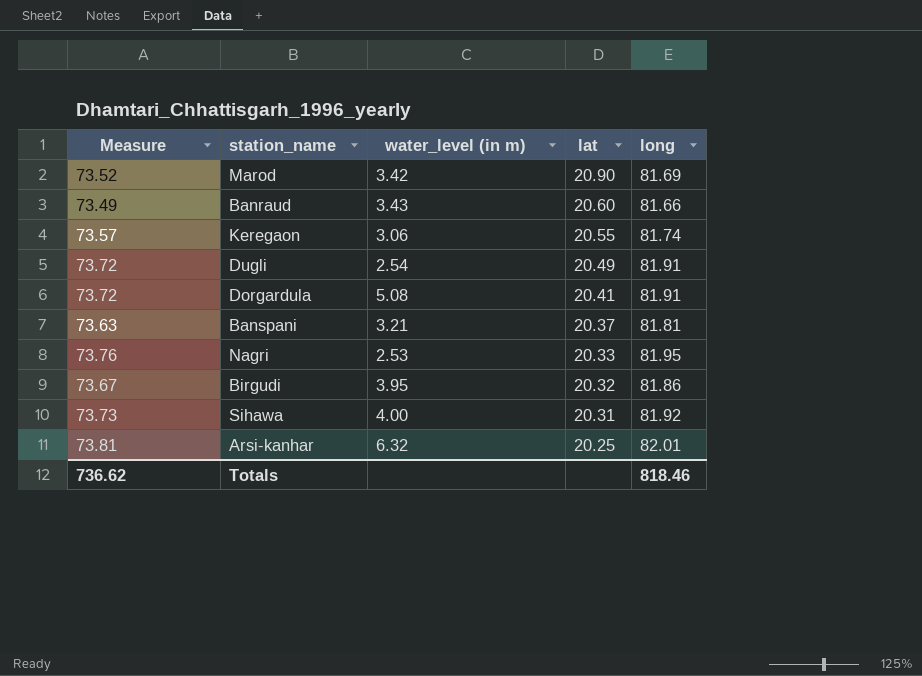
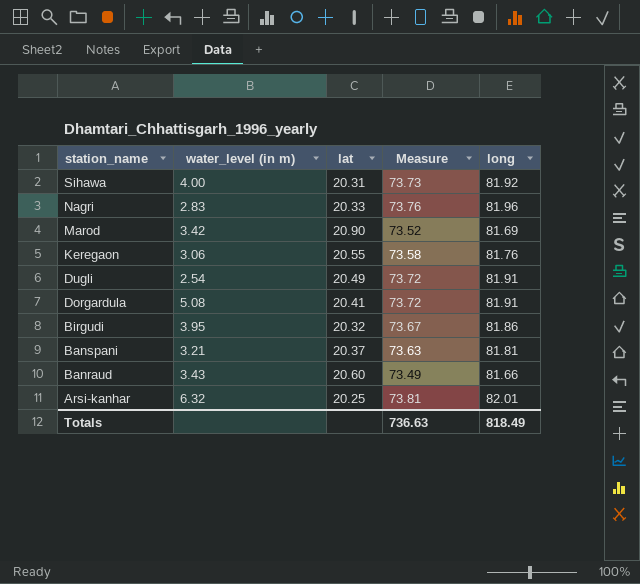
row order: lat descending -> station_name descending
column Measure | position: 1 -> 4
Nagri | water_level (in m): 2.53 -> 2.83
Nagri | long: 81.95 -> 81.96
Keregaon | Measure: 73.57 -> 73.58
Keregaon | long: 81.74 -> 81.76
Totals | Measure: 736.62 -> 736.63
Totals | long: 818.46 -> 818.49

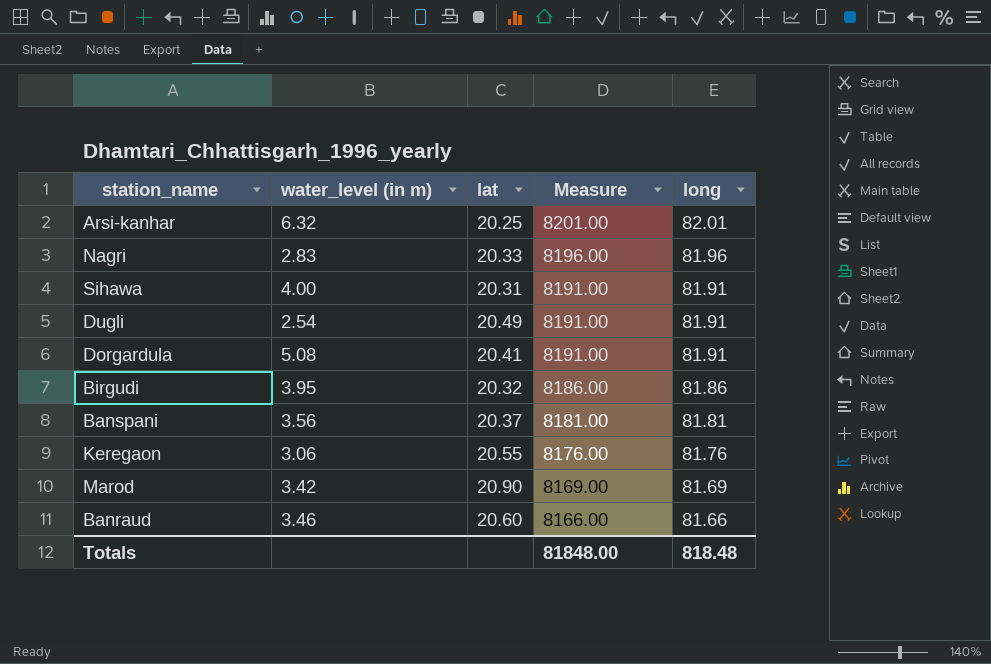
row order: station_name descending -> Measure descending
column Measure | formula: [long] * 0.9 -> [long] * 100
Sihawa | long: 81.92 -> 81.91
Banspani | water_level (in m): 3.21 -> 3.56
Banraud | water_level (in m): 3.43 -> 3.46
Totals | Measure: 736.63 -> 81848.00
Totals | long: 818.49 -> 818.48

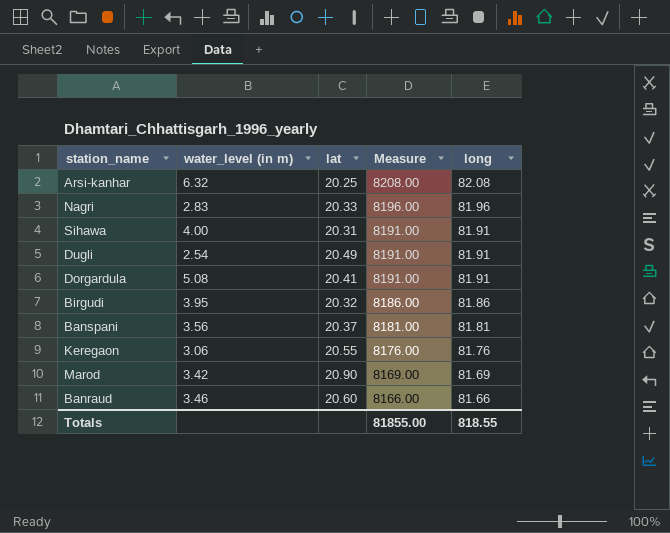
Arsi-kanhar | Measure: 8201.00 -> 8208.00
Arsi-kanhar | long: 82.01 -> 82.08
Totals | Measure: 81848.00 -> 81855.00
Totals | long: 818.48 -> 818.55

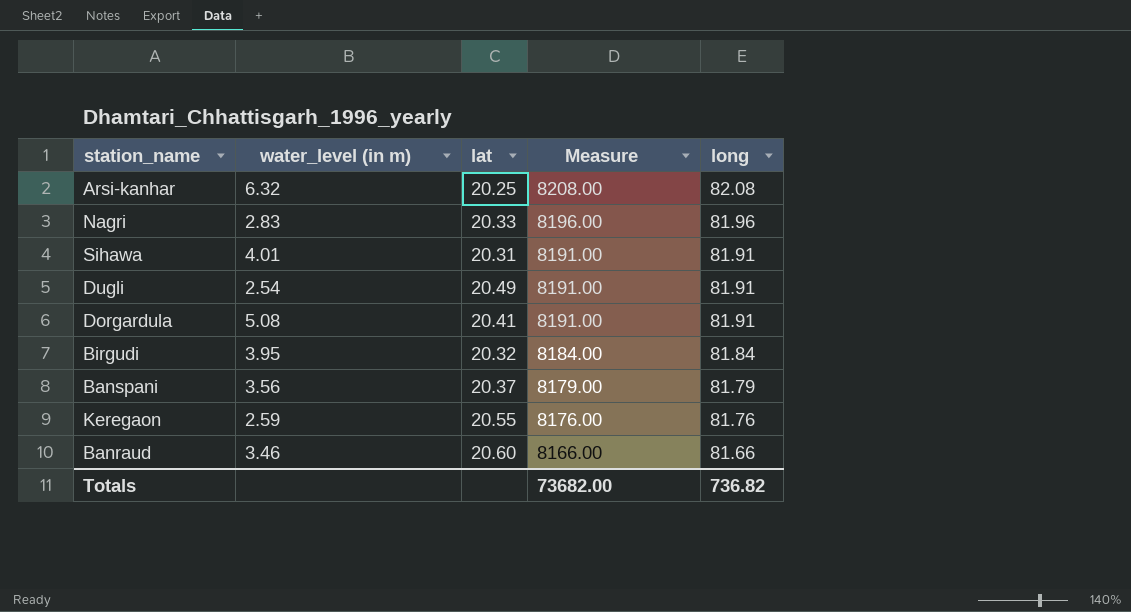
row Marod: 3.42 | 20.90 | 8169.00 | 81.69 -> none
Sihawa | water_level (in m): 4.00 -> 4.01
Birgudi | Measure: 8186.00 -> 8184.00
Birgudi | long: 81.86 -> 81.84
Banspani | Measure: 8181.00 -> 8179.00
Banspani | long: 81.81 -> 81.79
Keregaon | water_level (in m): 3.06 -> 2.59
Totals | Measure: 81855.00 -> 73682.00
Totals | long: 818.55 -> 736.82

